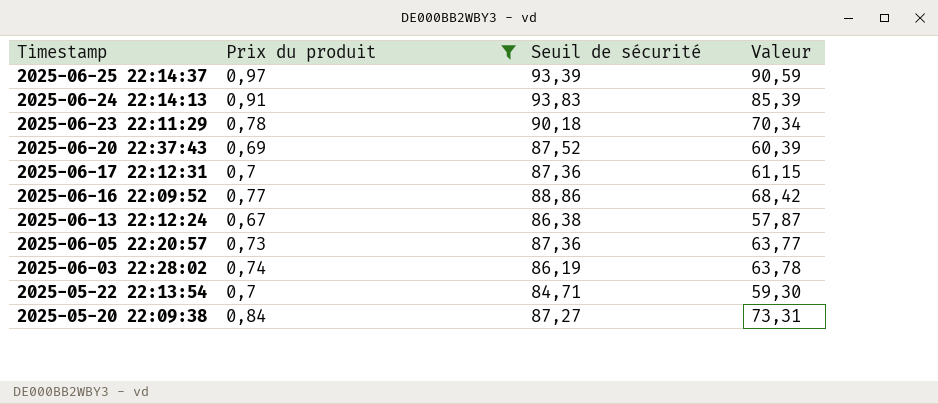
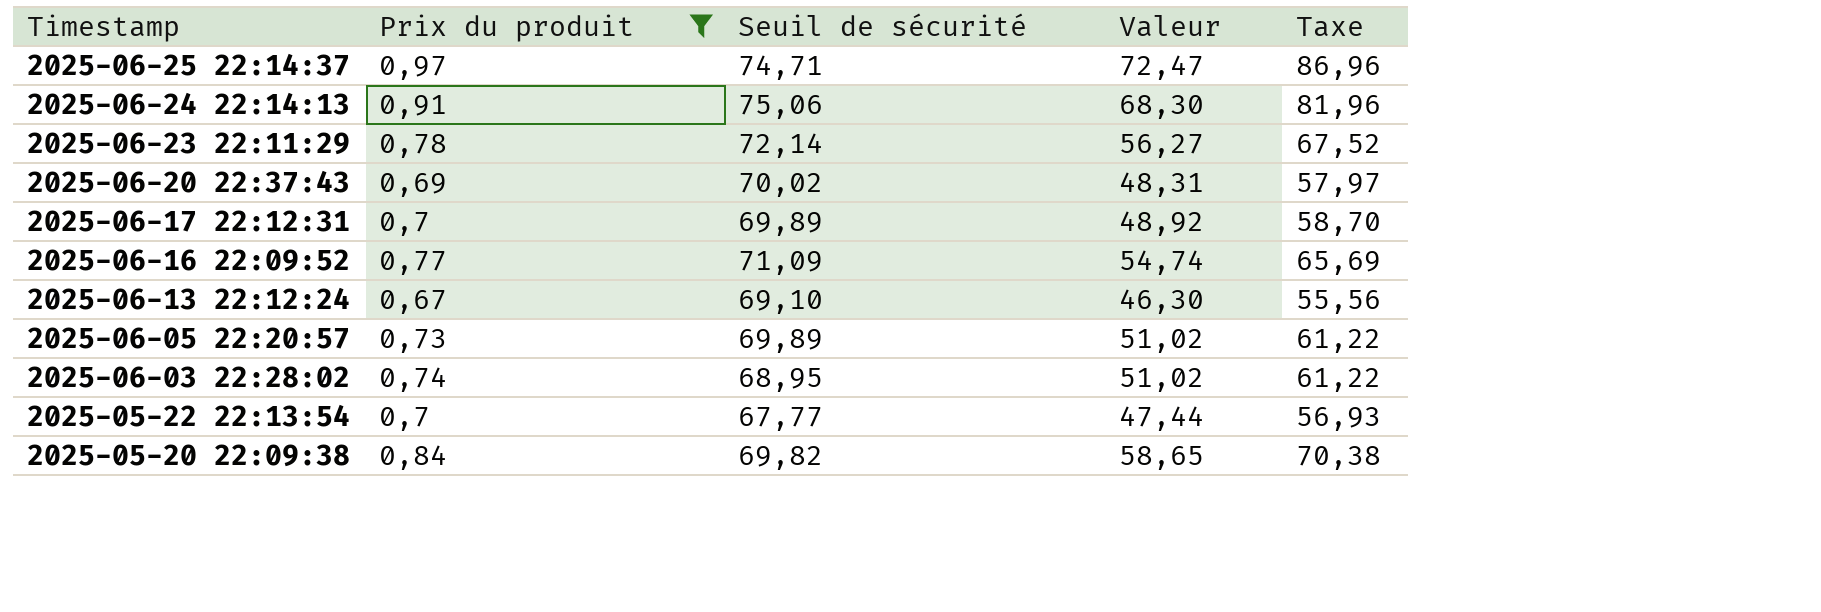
column Taxe | formula: none -> [Valeur] * 1,2
2025-06-25 22:14:37 | Seuil de sécurité: 93,39 -> 74,71
2025-06-25 22:14:37 | Valeur: 90,59 -> 72,47
2025-06-24 22:14:13 | Seuil de sécurité: 93,83 -> 75,06
2025-06-24 22:14:13 | Valeur: 85,39 -> 68,30
2025-06-23 22:11:29 | Seuil de sécurité: 90,18 -> 72,14
2025-06-23 22:11:29 | Valeur: 70,34 -> 56,27
2025-06-20 22:37:43 | Seuil de sécurité: 87,52 -> 70,02
2025-06-20 22:37:43 | Valeur: 60,39 -> 48,31
2025-06-17 22:12:31 | Seuil de sécurité: 87,36 -> 69,89
2025-06-17 22:12:31 | Valeur: 61,15 -> 48,92
2025-06-16 22:09:52 | Seuil de sécurité: 88,86 -> 71,09
2025-06-16 22:09:52 | Valeur: 68,42 -> 54,74
2025-06-13 22:12:24 | Seuil de sécurité: 86,38 -> 69,10
2025-06-13 22:12:24 | Valeur: 57,87 -> 46,30
2025-06-05 22:20:57 | Seuil de sécurité: 87,36 -> 69,89
2025-06-05 22:20:57 | Valeur: 63,77 -> 51,02
2025-06-03 22:28:02 | Seuil de sécurité: 86,19 -> 68,95
2025-06-03 22:28:02 | Valeur: 63,78 -> 51,02
2025-05-22 22:13:54 | Seuil de sécurité: 84,71 -> 67,77
2025-05-22 22:13:54 | Valeur: 59,30 -> 47,44
2025-05-20 22:09:38 | Seuil de sécurité: 87,27 -> 69,82
2025-05-20 22:09:38 | Valeur: 73,31 -> 58,65

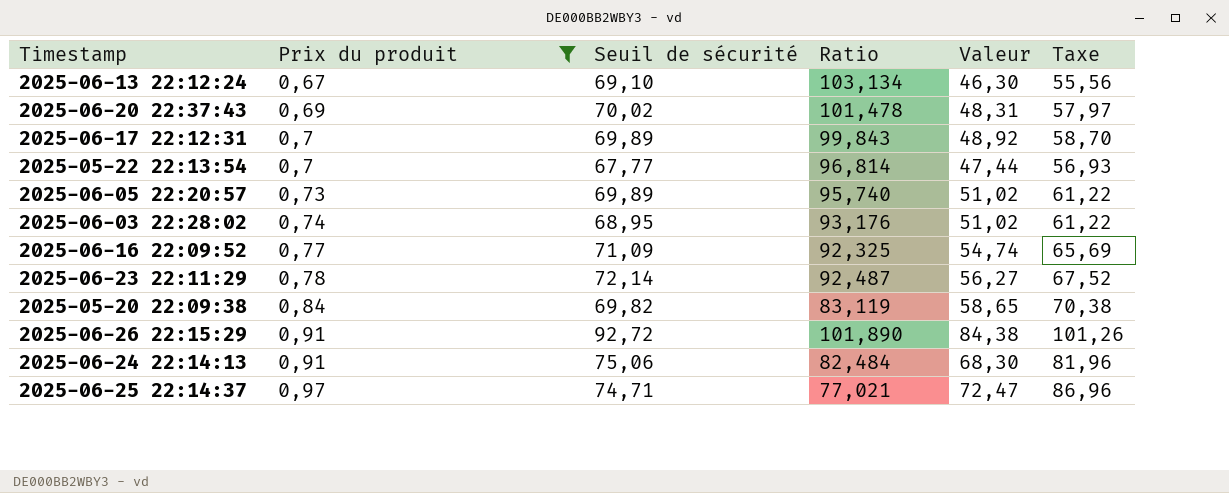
row order: Timestamp descending -> Prix du produit ascending
column Ratio | formula: none -> [Seuil de sécurité] / [Prix du produit]
row 2025-06-26 22:15:29: none -> 0,91 | 92,72 | 101,890 | 84,38 | 101,26

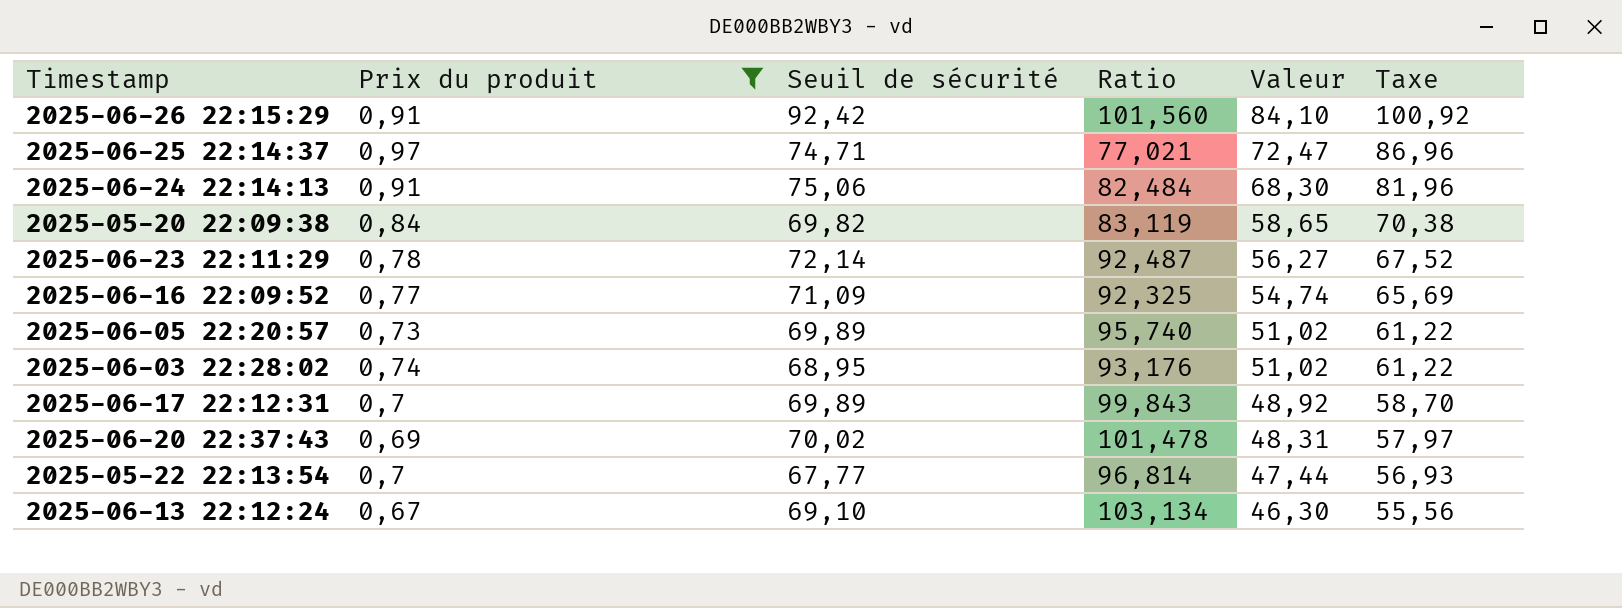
row order: Prix du produit ascending -> Valeur descending
2025-06-26 22:15:29 | Seuil de sécurité: 92,72 -> 92,42
2025-06-26 22:15:29 | Ratio: 101,890 -> 101,560
2025-06-26 22:15:29 | Valeur: 84,38 -> 84,10
2025-06-26 22:15:29 | Taxe: 101,26 -> 100,92

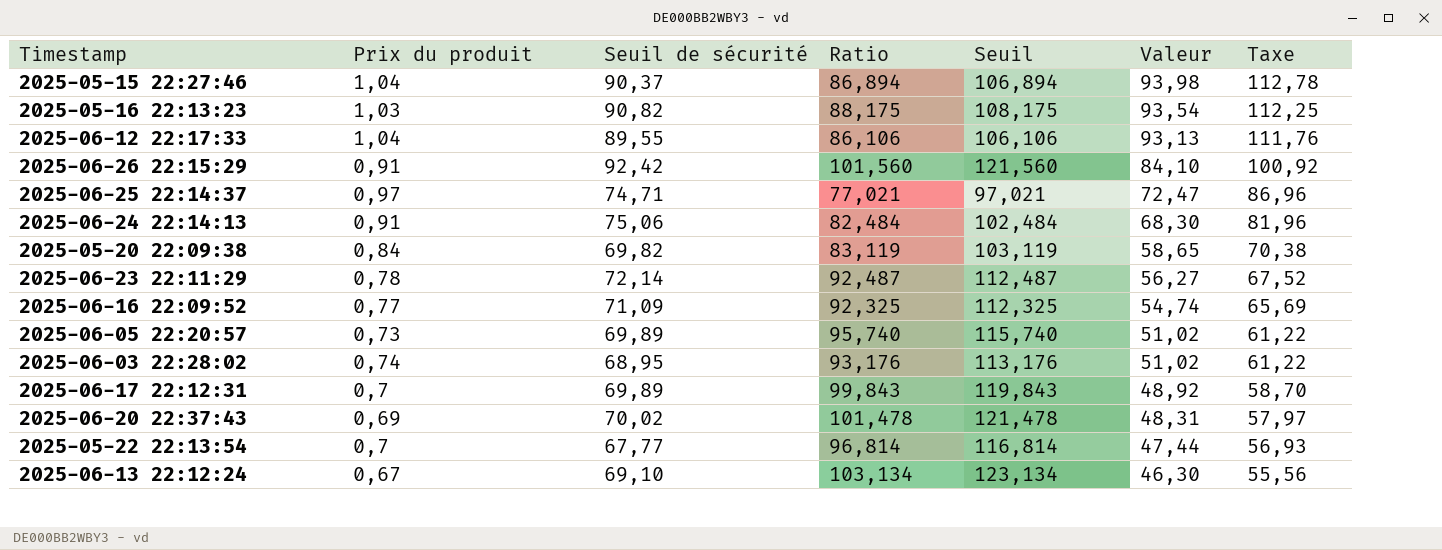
filter: Prix du produit <= 0,97 -> none
column Seuil | formula: none -> [Ratio] + 20

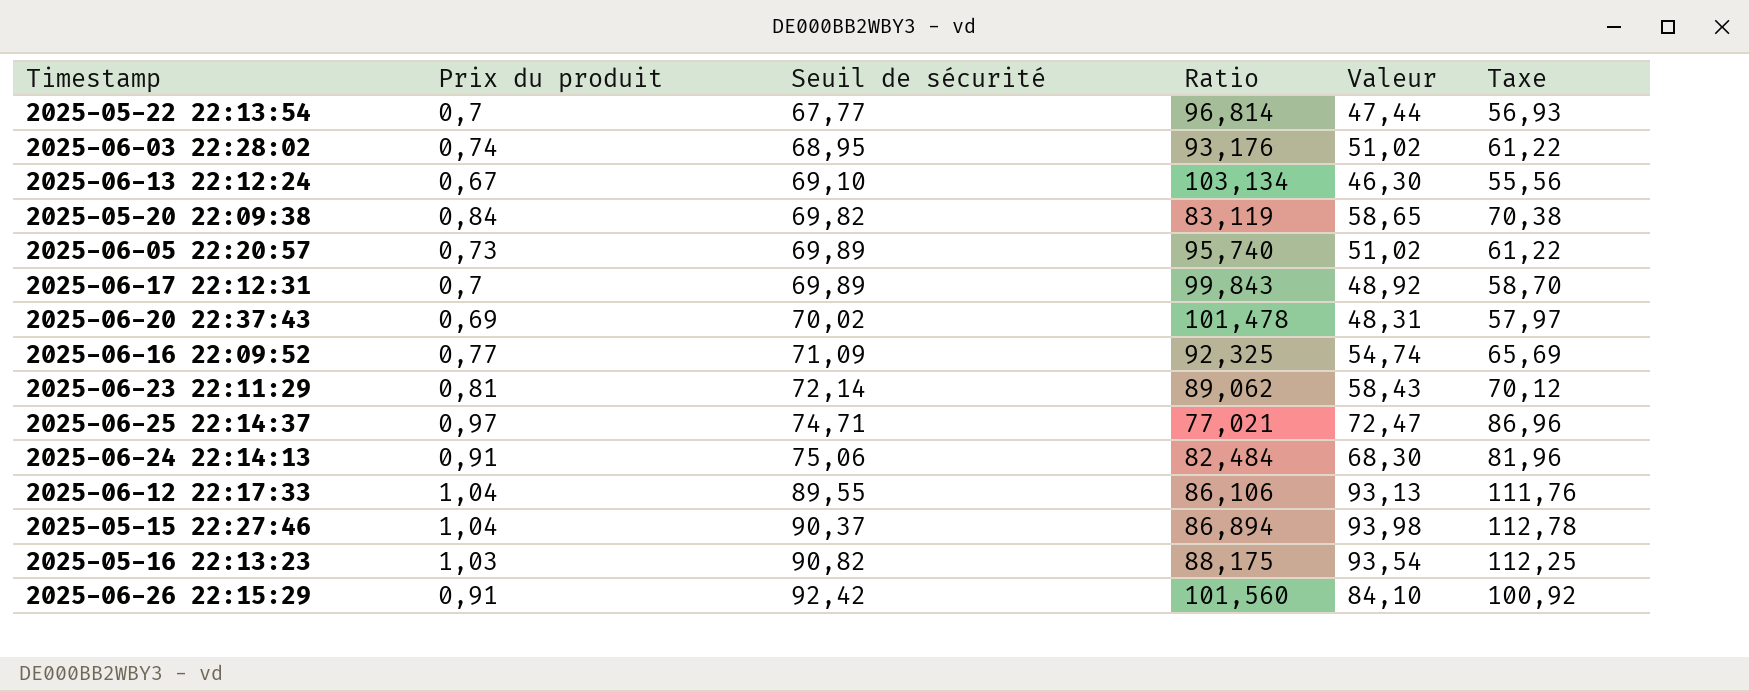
row order: Valeur descending -> Seuil de sécurité ascending
column Seuil | formula: [Ratio] + 20 -> none
2025-06-23 22:11:29 | Prix du produit: 0,78 -> 0,81
2025-06-23 22:11:29 | Ratio: 92,487 -> 89,062
2025-06-23 22:11:29 | Valeur: 56,27 -> 58,43
2025-06-23 22:11:29 | Taxe: 67,52 -> 70,12

